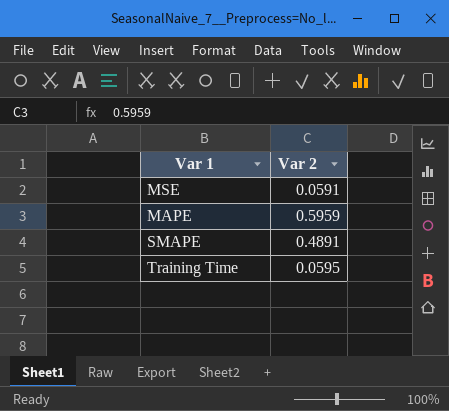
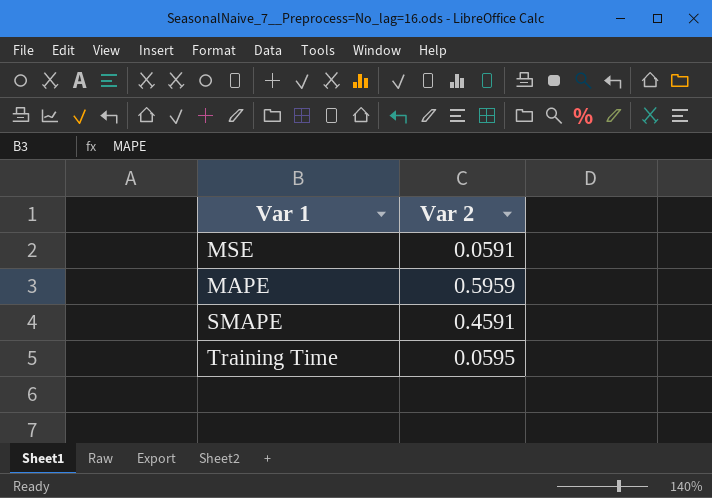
SMAPE | Var 2: 0.4891 -> 0.4591

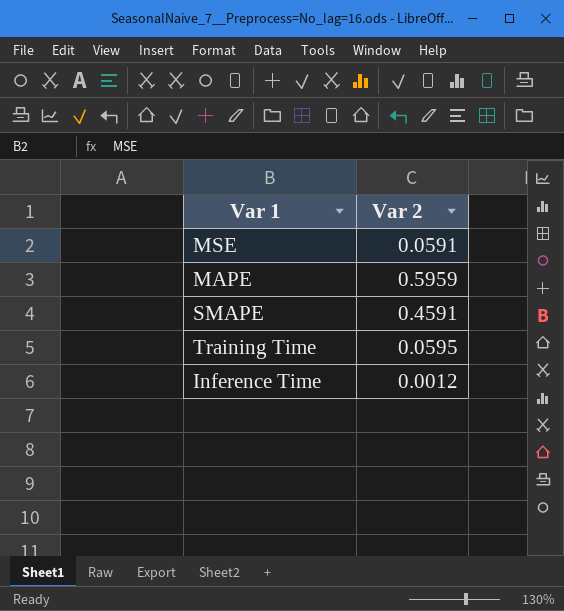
row Inference Time: none -> 0.0012

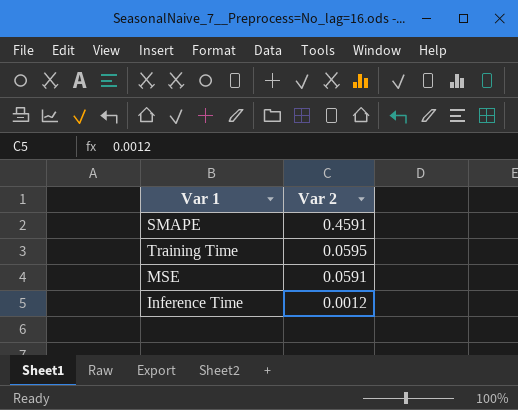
row order: none -> Var 2 descending
row MAPE: 0.5959 -> none

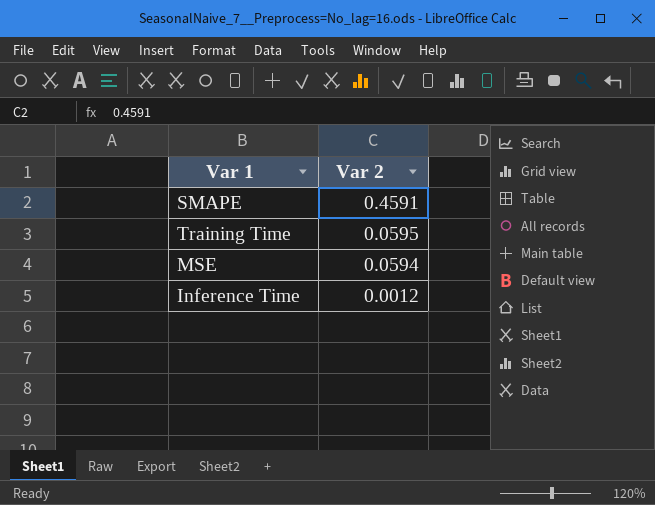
MSE | Var 2: 0.0591 -> 0.0594

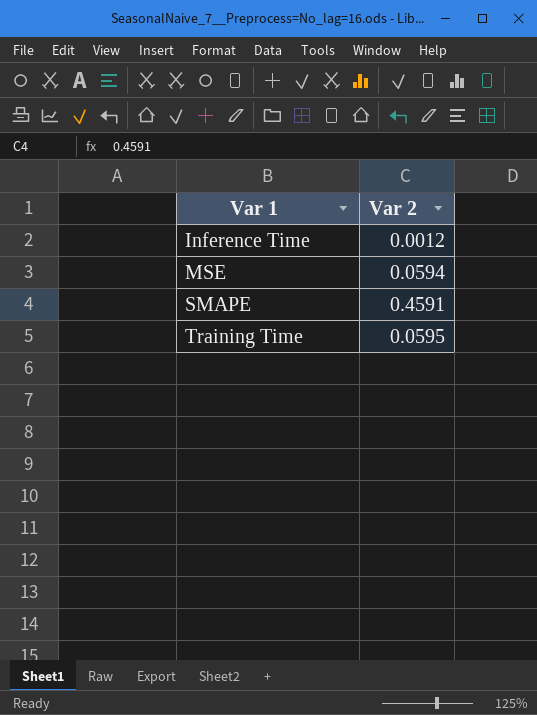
row order: Var 2 descending -> Var 1 ascending

